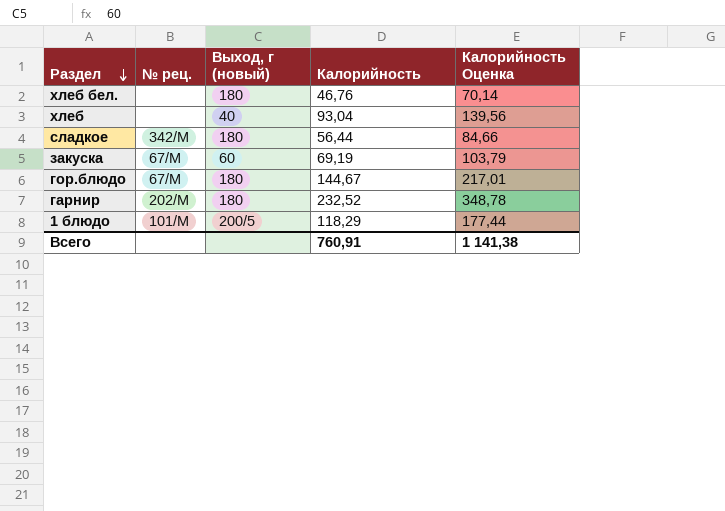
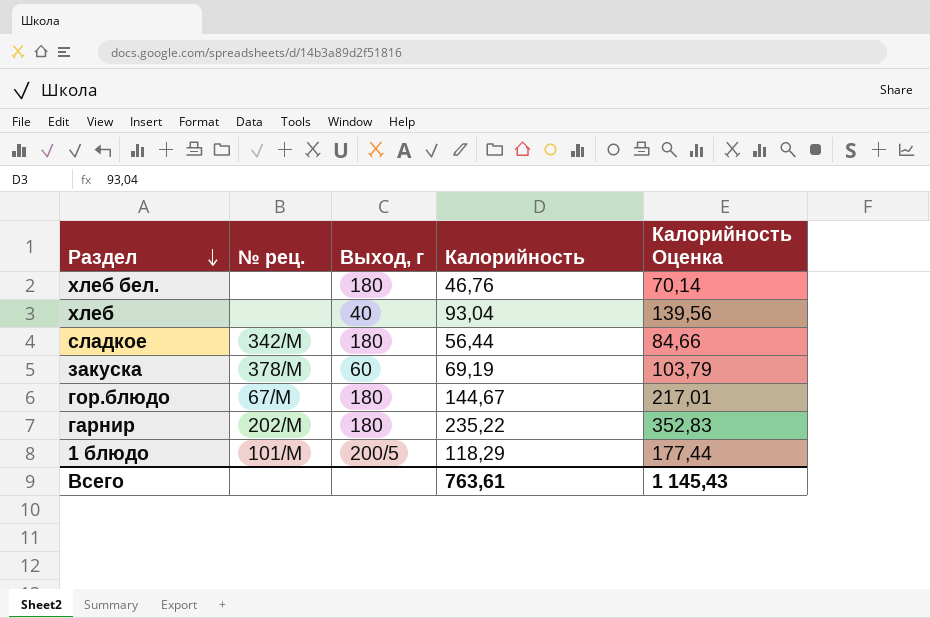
column name: Выход, г (новый) -> Выход, г
закуска | № рец.: 67/М -> 378/М
гарнир | Калорийность: 232,52 -> 235,22
гарнир | Калорийность Оценка: 348,78 -> 352,83
Всего | Калорийность: 760,91 -> 763,61
Всего | Калорийность Оценка: 1 141,38 -> 1 145,43

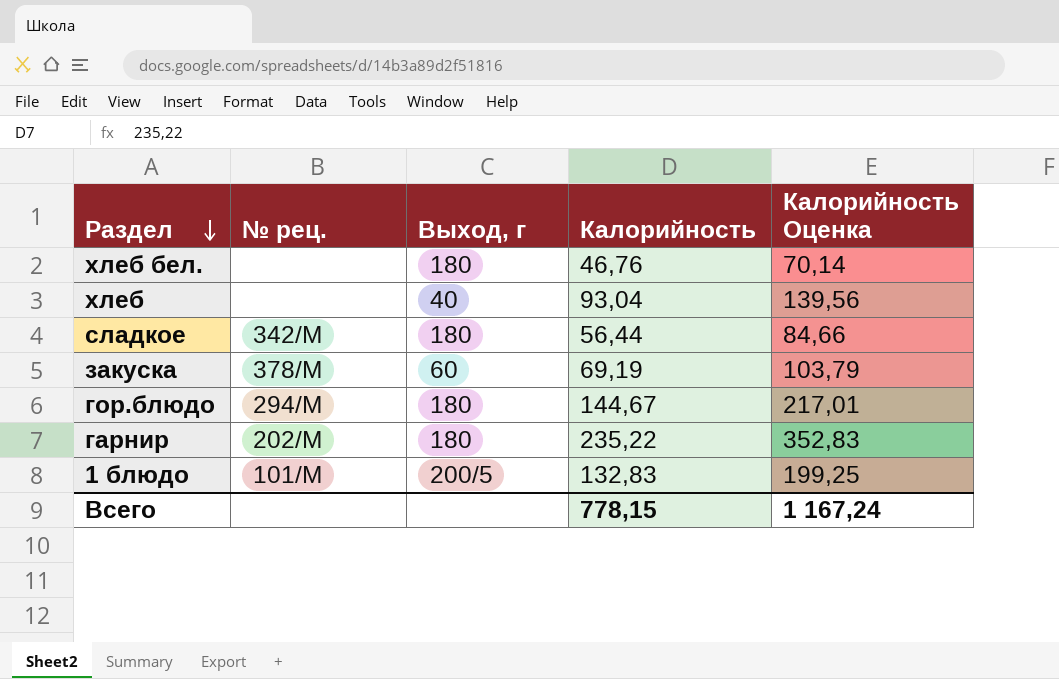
гор.блюдо | № рец.: 67/М -> 294/М
1 блюдо | Калорийность: 118,29 -> 132,83
1 блюдо | Калорийность Оценка: 177,44 -> 199,25
Всего | Калорийность: 763,61 -> 778,15
Всего | Калорийность Оценка: 1 145,43 -> 1 167,24

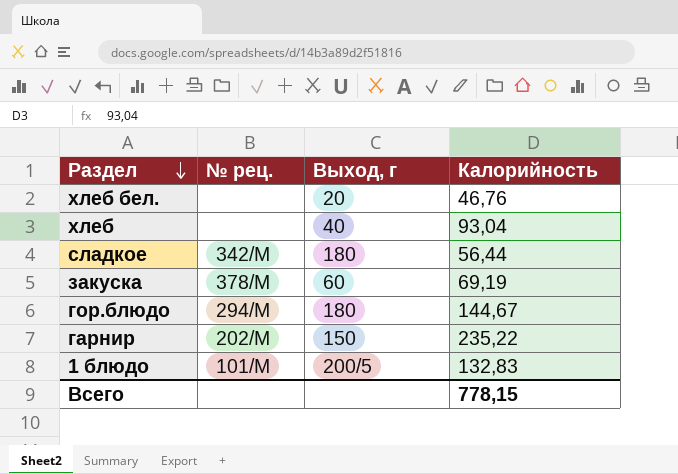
column Калорийность Оценка | formula: [Калорийность] * 1,5 -> none
хлеб бел. | Выход, г: 180 -> 20
гарнир | Выход, г: 180 -> 150

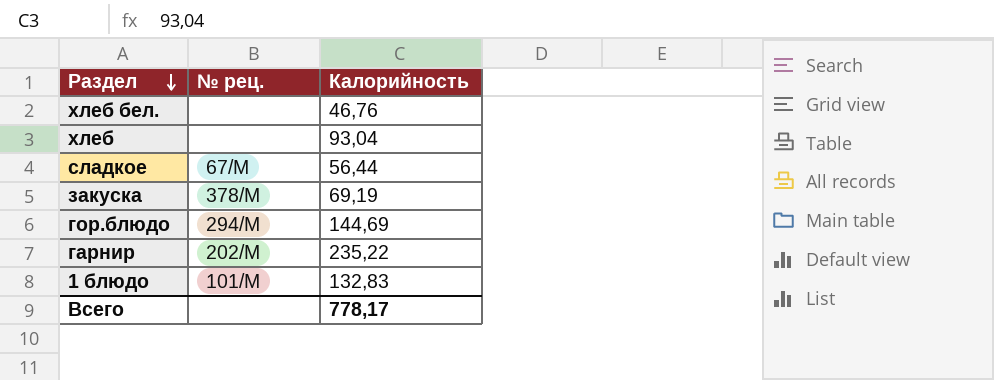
column Выход, г | position: 3 -> none
сладкое | № рец.: 342/М -> 67/М
гор.блюдо | Калорийность: 144,67 -> 144,69
Всего | Калорийность: 778,15 -> 778,17

